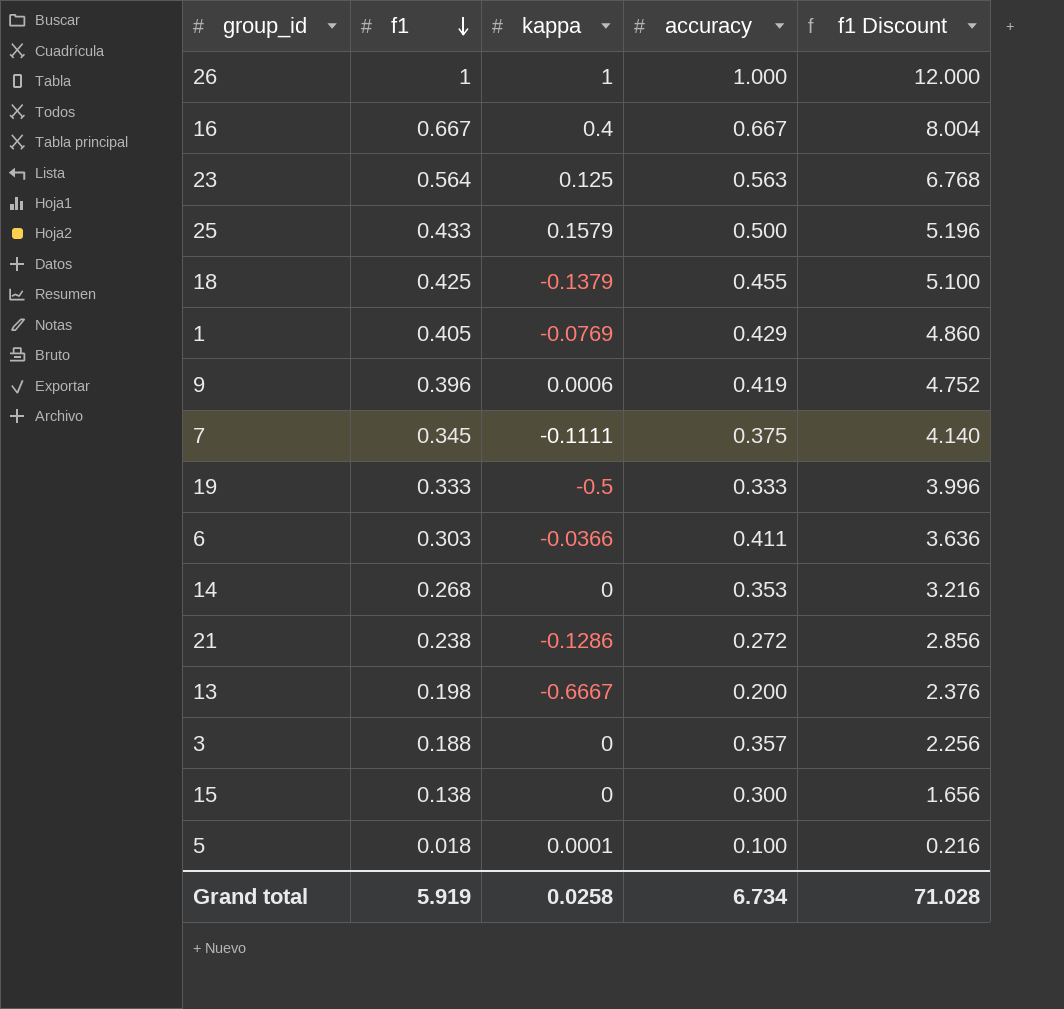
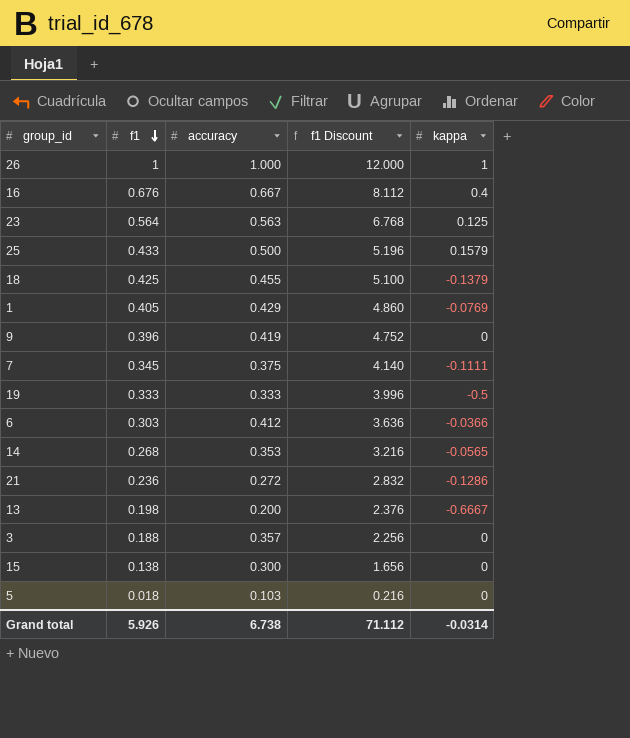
column kappa | position: 3 -> 5
16 | f1: 0.667 -> 0.676
16 | f1 Discount: 8.004 -> 8.112
9 | kappa: 0.0006 -> 0
6 | accuracy: 0.411 -> 0.412
14 | kappa: 0 -> -0.0565
21 | f1: 0.238 -> 0.236
21 | f1 Discount: 2.856 -> 2.832
5 | accuracy: 0.100 -> 0.103
5 | kappa: 0.0001 -> 0
Grand total | f1: 5.919 -> 5.926
Grand total | accuracy: 6.734 -> 6.738
Grand total | f1 Discount: 71.028 -> 71.112
Grand total | kappa: 0.0258 -> -0.0314

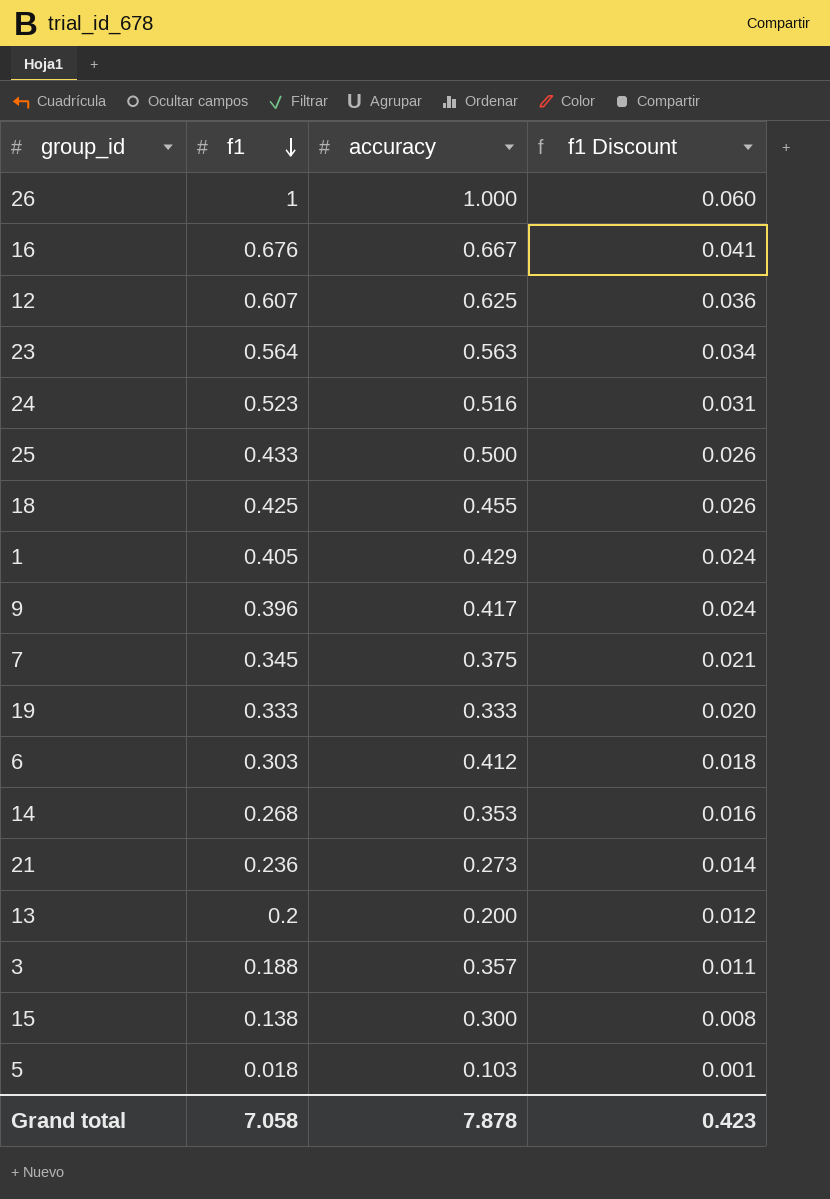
column kappa | position: 5 -> none
column f1 Discount | formula: [f1] * 12 -> [f1] * 0.06
row 12: none -> 0.607 | 0.625 | 0.036
row 24: none -> 0.523 | 0.516 | 0.031
9 | accuracy: 0.419 -> 0.417
21 | accuracy: 0.272 -> 0.273
13 | f1: 0.198 -> 0.2
Grand total | f1: 5.926 -> 7.058
Grand total | accuracy: 6.738 -> 7.878
Grand total | f1 Discount: 71.112 -> 0.423

